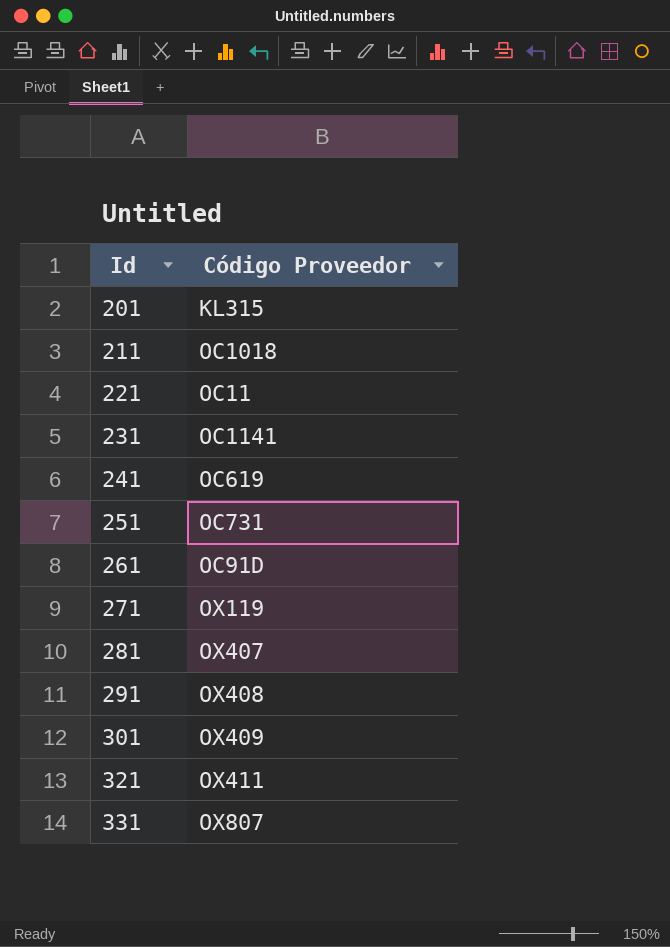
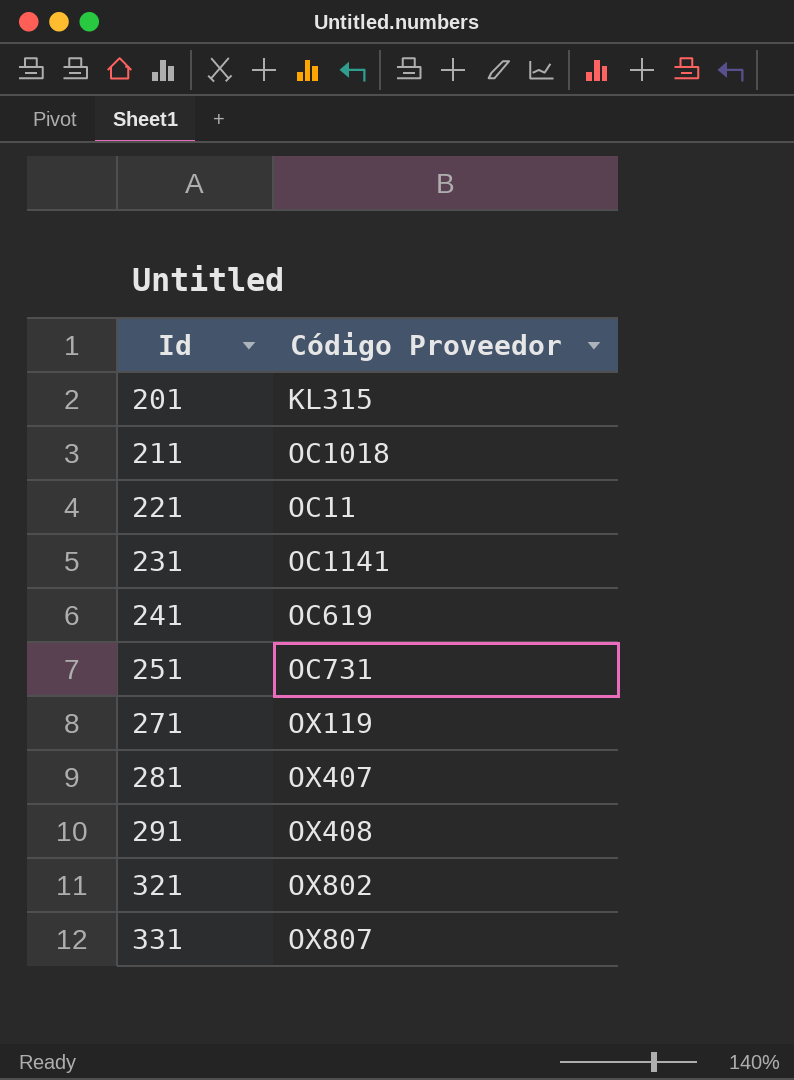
row 261: OC91D -> none
row 301: OX409 -> none
321 | Código Proveedor: OX411 -> OX802

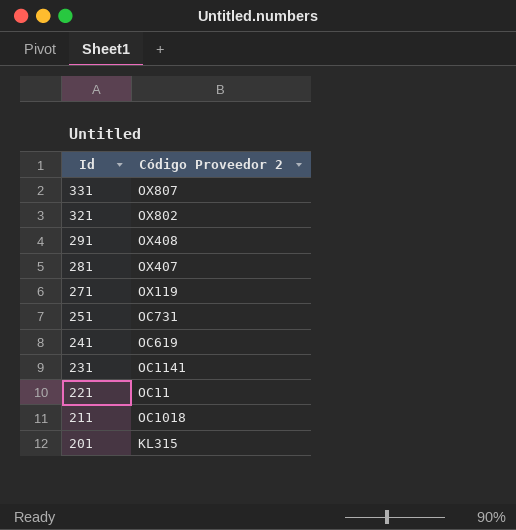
row order: Id ascending -> Id descending
column name: Código Proveedor -> Código Proveedor 2

